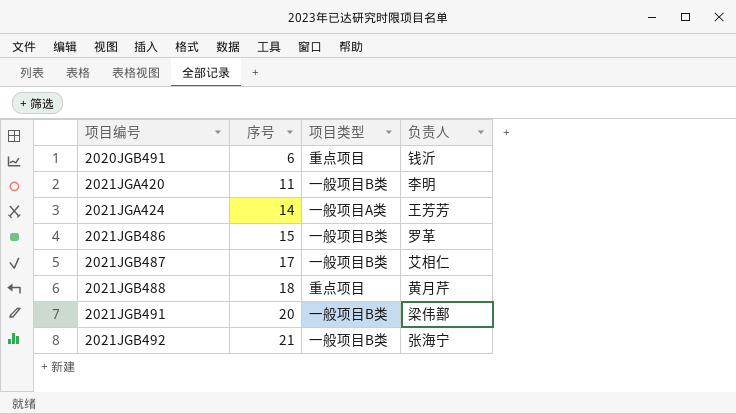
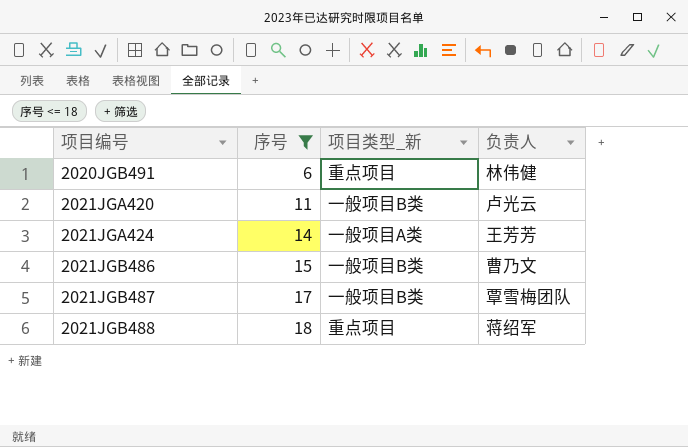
filter: none -> 序号 <= 18
column name: 项目类型 -> 项目类型_新
2020JGB491 | 负责人: 钱沂 -> 林伟健
2021JGA420 | 负责人: 李明 -> 卢光云
2021JGB486 | 负责人: 罗革 -> 曹乃文
2021JGB487 | 负责人: 艾相仁 -> 覃雪梅团队
2021JGB488 | 负责人: 黄月芹 -> 蒋绍军

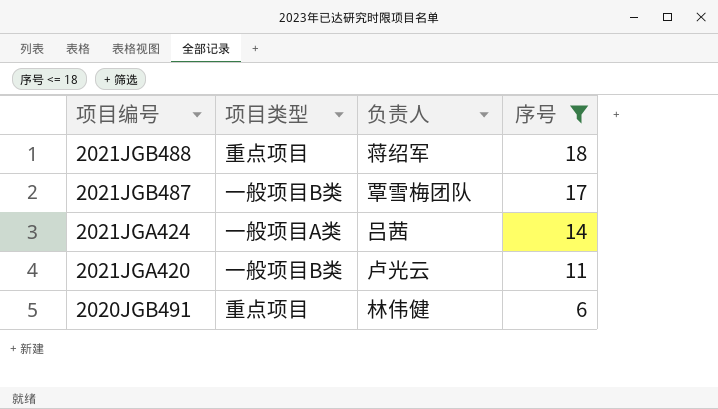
row order: 项目编号 ascending -> 项目编号 descending
column name: 项目类型_新 -> 项目类型
column 序号 | position: 2 -> 4
row 2021JGB486: 15 | 一般项目B类 | 曹乃文 -> none
2021JGA424 | 负责人: 王芳芳 -> 吕茜

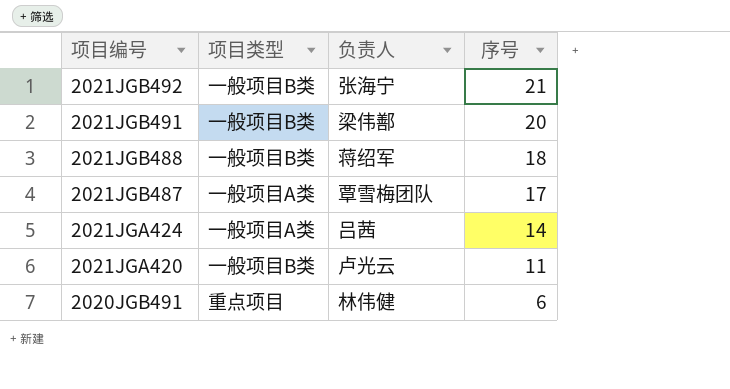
filter: 序号 <= 18 -> none
2021JGB488 | 项目类型: 重点项目 -> 一般项目B类
2021JGB487 | 项目类型: 一般项目B类 -> 一般项目A类

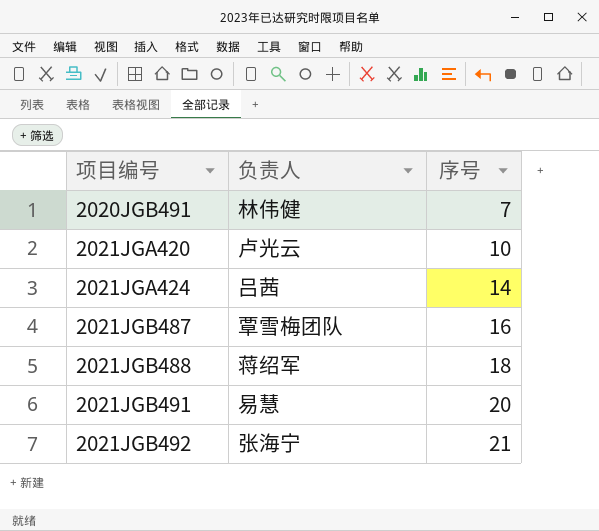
row order: 项目编号 descending -> 项目编号 ascending
column 项目类型 | position: 2 -> none
2020JGB491 | 序号: 6 -> 7
2021JGA420 | 序号: 11 -> 10
2021JGB487 | 序号: 17 -> 16
2021JGB491 | 负责人: 梁伟鄯 -> 易慧

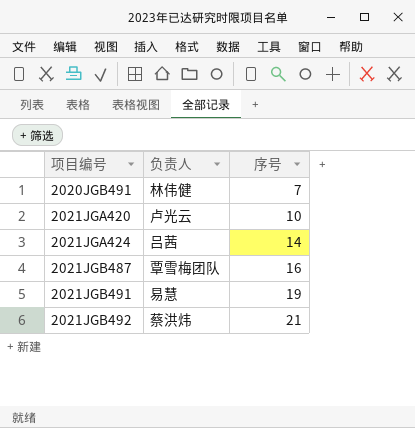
row 2021JGB488: 蒋绍军 | 18 -> none
2021JGB491 | 序号: 20 -> 19
2021JGB492 | 负责人: 张海宁 -> 蔡洪炜

